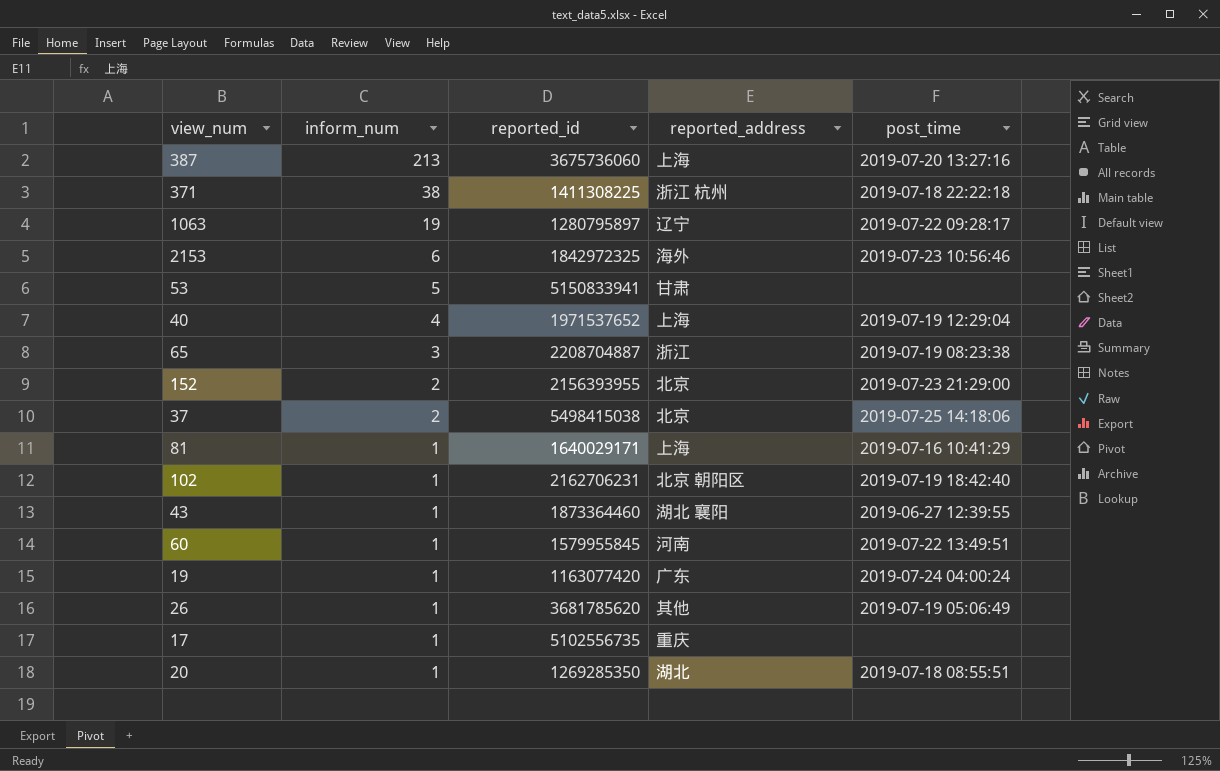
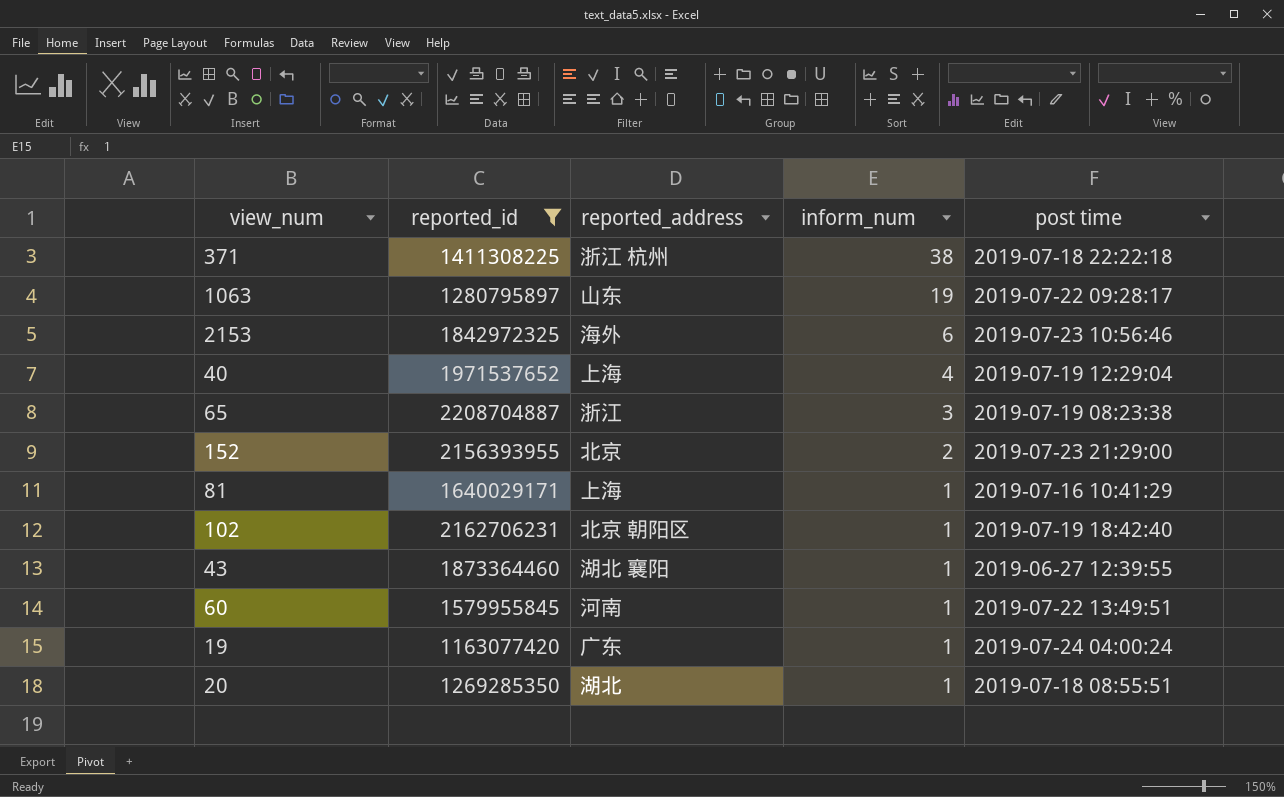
filter: none -> reported_id <= 2208704887
column inform_num | position: 2 -> 4
column name: post_time -> post time
1063 | reported_address: 辽宁 -> 山东

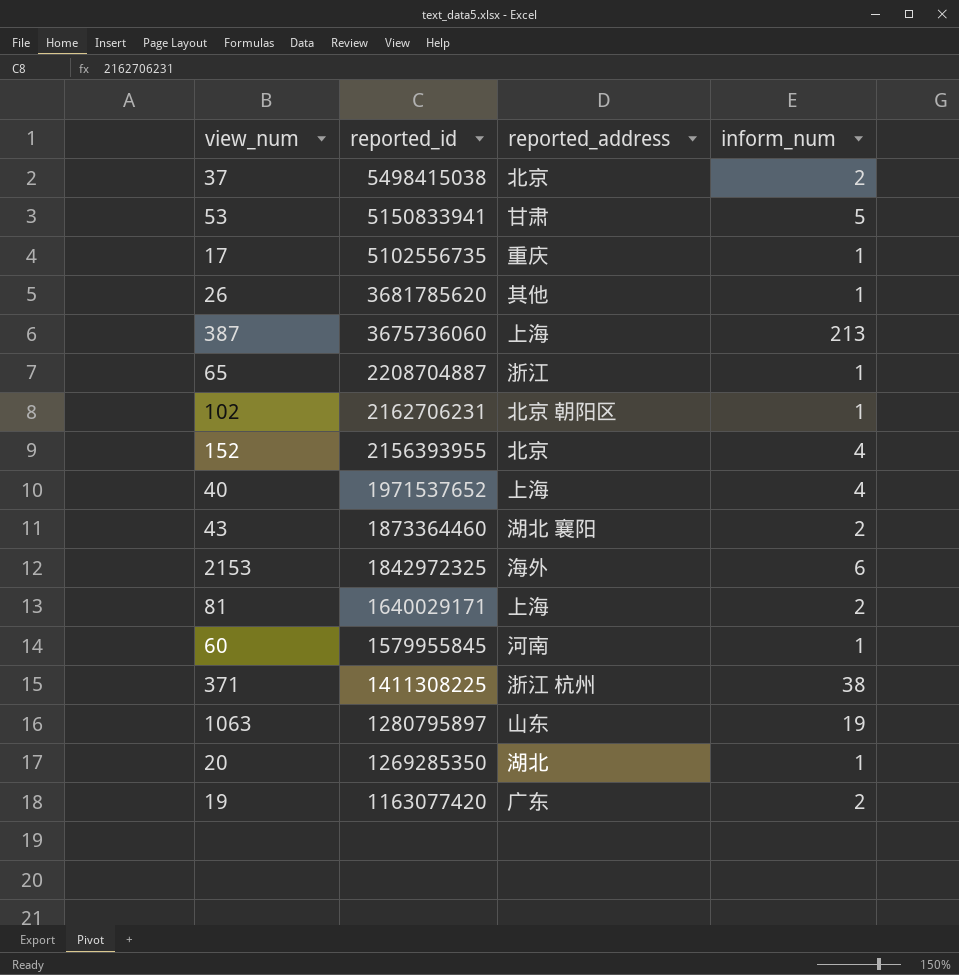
filter: reported_id <= 2208704887 -> none
row order: inform_num descending -> reported_id descending
column post time | position: 5 -> none
65 | inform_num: 3 -> 1
152 | inform_num: 2 -> 4
43 | inform_num: 1 -> 2
81 | inform_num: 1 -> 2
19 | inform_num: 1 -> 2

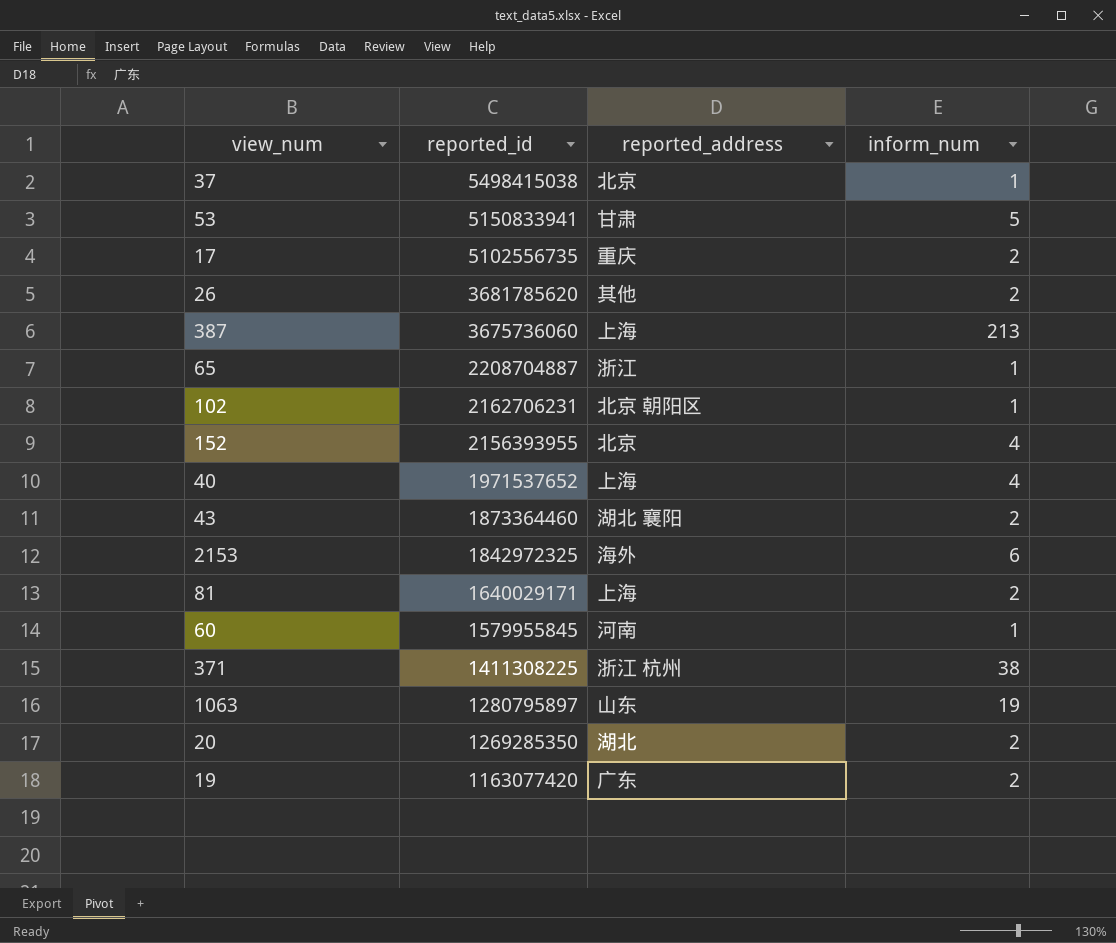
37 | inform_num: 2 -> 1
17 | inform_num: 1 -> 2
26 | inform_num: 1 -> 2
20 | inform_num: 1 -> 2

